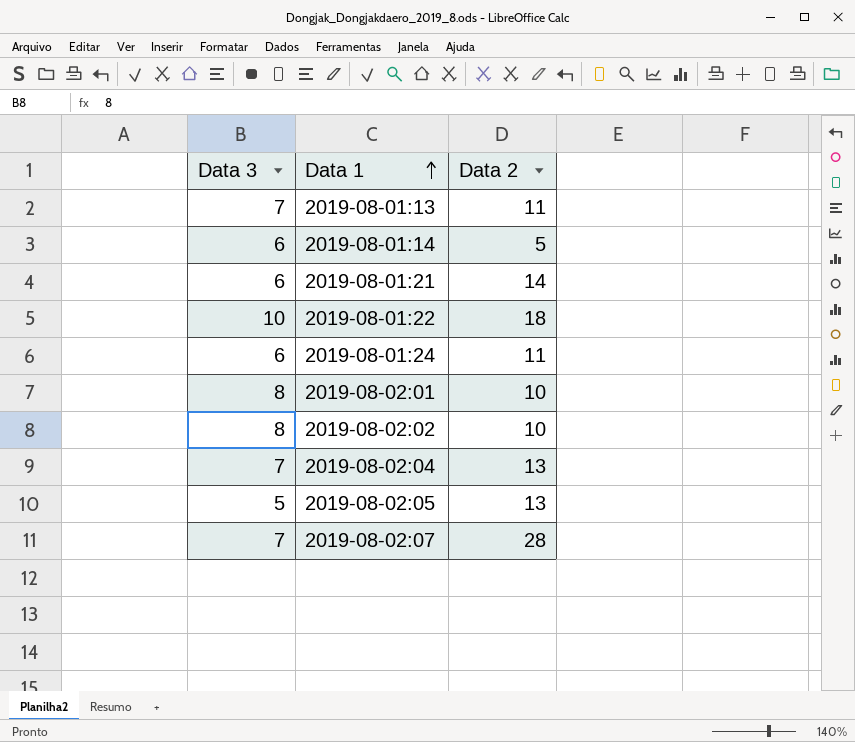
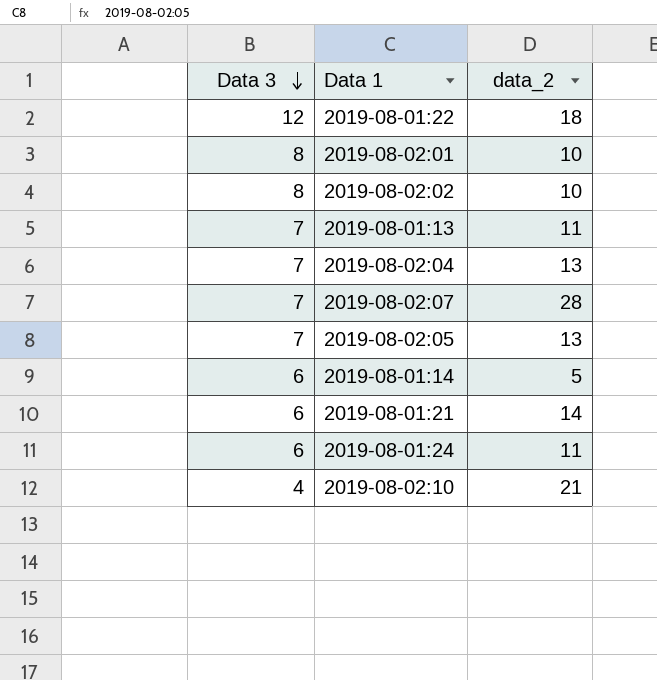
row order: Data 1 ascending -> Data 3 descending
column name: Data 2 -> data_2
2019-08-01:22 | Data 3: 10 -> 12
2019-08-02:05 | Data 3: 5 -> 7
row 2019-08-02:10: none -> 4 | 21

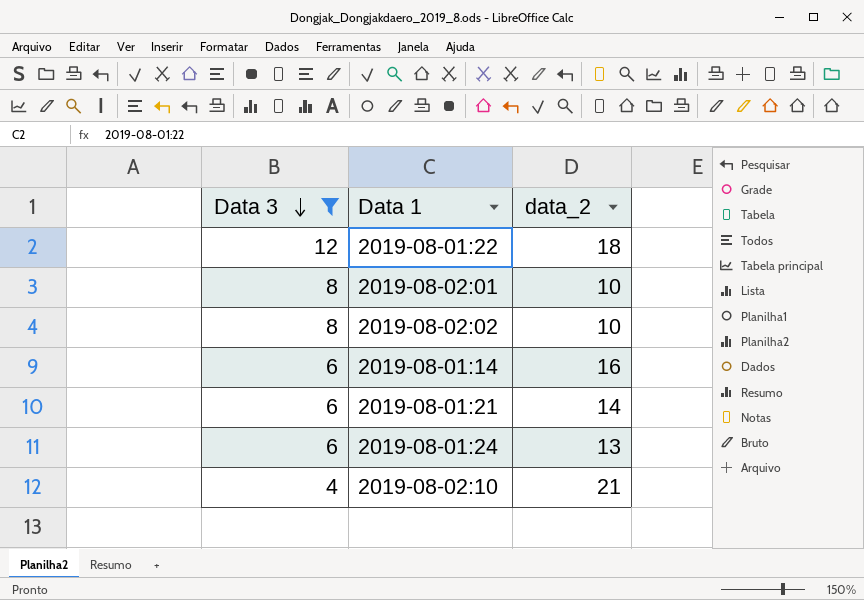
filter: none -> Data 3 != 7
2019-08-01:14 | data_2: 5 -> 16
2019-08-01:24 | data_2: 11 -> 13

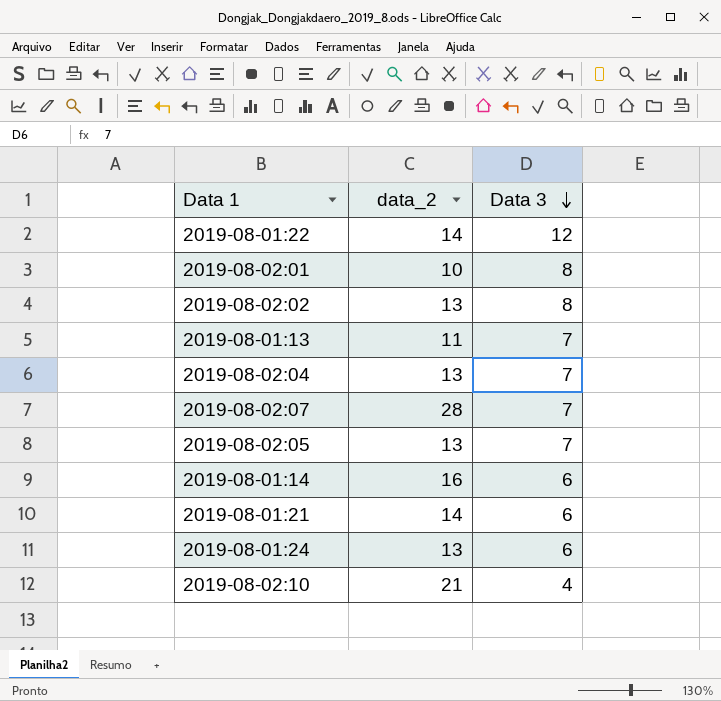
filter: Data 3 != 7 -> none
column Data 3 | position: 1 -> 3
2019-08-01:22 | data_2: 18 -> 14
2019-08-02:02 | data_2: 10 -> 13

